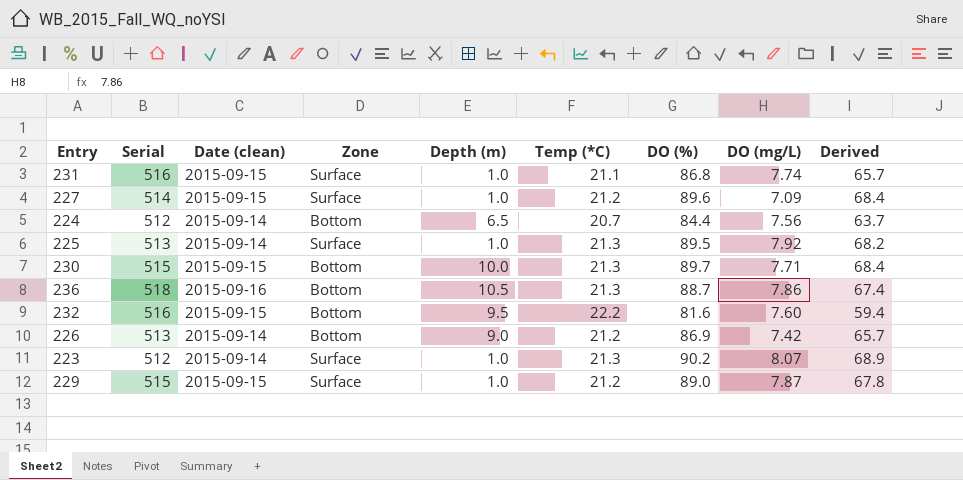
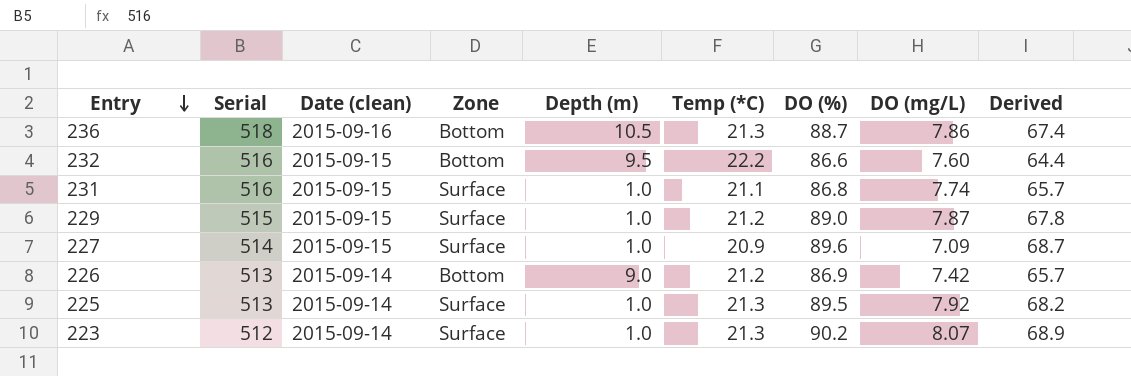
row order: none -> Entry descending
row 224: 512 | 2015-09-14 | Bottom | 6.5 | 20.7 | 84.4 | 7.56 | 63.7 -> none
row 230: 515 | 2015-09-15 | Bottom | 10.0 | 21.3 | 89.7 | 7.71 | 68.4 -> none
232 | DO (%): 81.6 -> 86.6
232 | Derived: 59.4 -> 64.4
227 | Temp (*C): 21.2 -> 20.9
227 | Derived: 68.4 -> 68.7

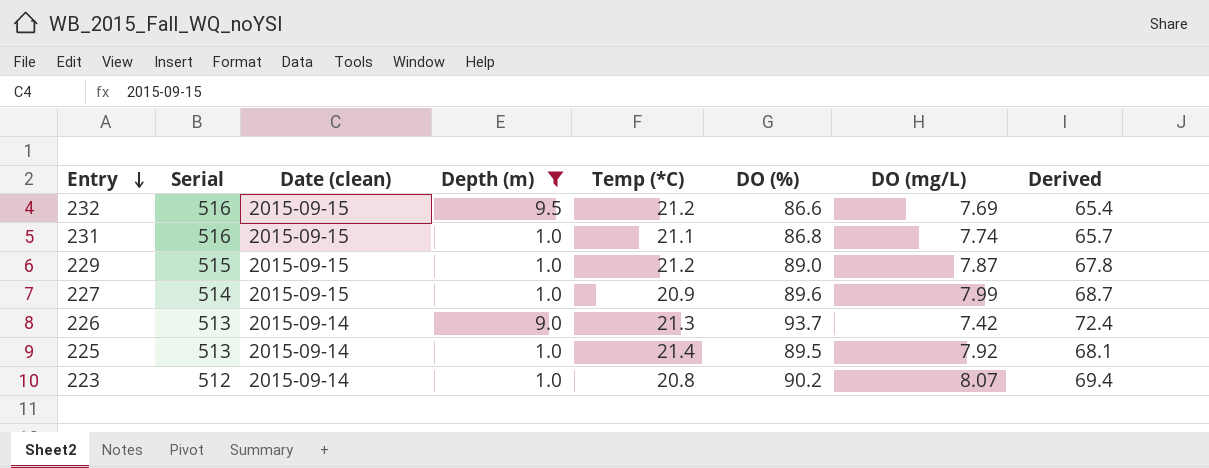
filter: none -> Depth (m) != 10.5
column Zone | position: 4 -> none
232 | Temp (*C): 22.2 -> 21.2
232 | DO (mg/L): 7.60 -> 7.69
232 | Derived: 64.4 -> 65.4
227 | DO (mg/L): 7.09 -> 7.99
226 | Temp (*C): 21.2 -> 21.3
226 | DO (%): 86.9 -> 93.7
226 | Derived: 65.7 -> 72.4
225 | Temp (*C): 21.3 -> 21.4
225 | Derived: 68.2 -> 68.1
223 | Temp (*C): 21.3 -> 20.8
223 | Derived: 68.9 -> 69.4

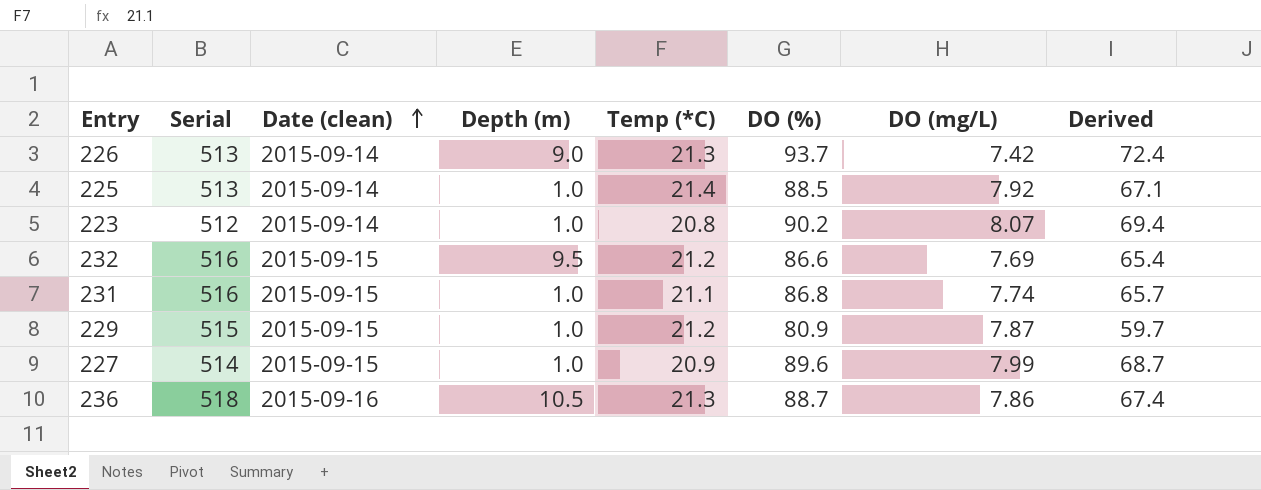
filter: Depth (m) != 10.5 -> none
row order: Entry descending -> Date (clean) ascending
225 | DO (%): 89.5 -> 88.5
225 | Derived: 68.1 -> 67.1
229 | DO (%): 89.0 -> 80.9
229 | Derived: 67.8 -> 59.7

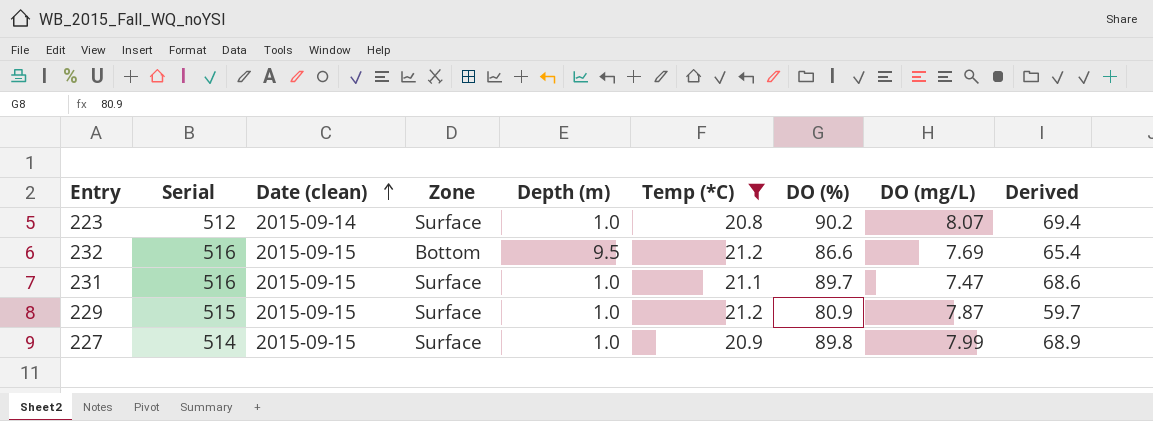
filter: none -> Temp (*C) <= 21.2
column Zone | position: none -> 4
231 | DO (%): 86.8 -> 89.7
231 | DO (mg/L): 7.74 -> 7.47
231 | Derived: 65.7 -> 68.6
227 | DO (%): 89.6 -> 89.8
227 | Derived: 68.7 -> 68.9

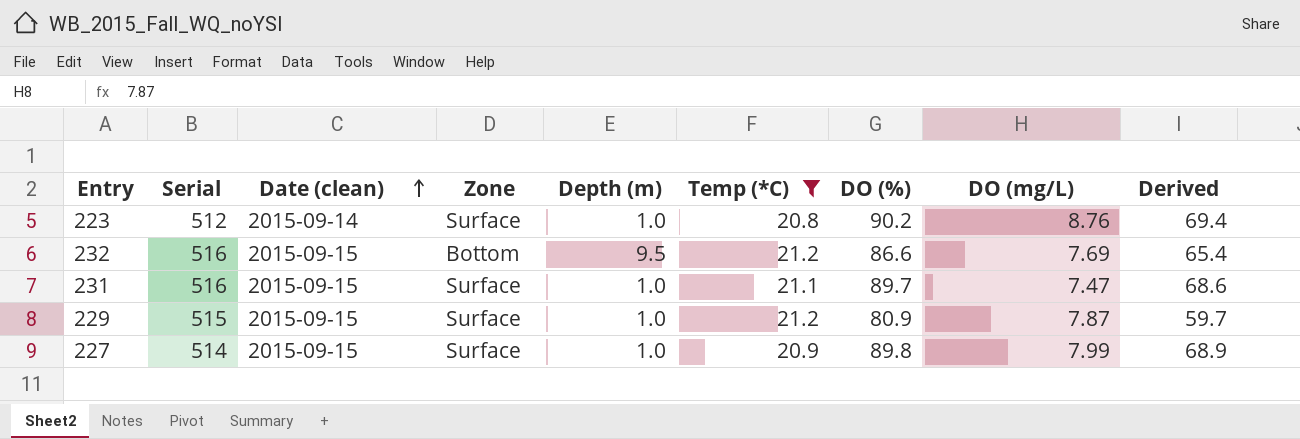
223 | DO (mg/L): 8.07 -> 8.76

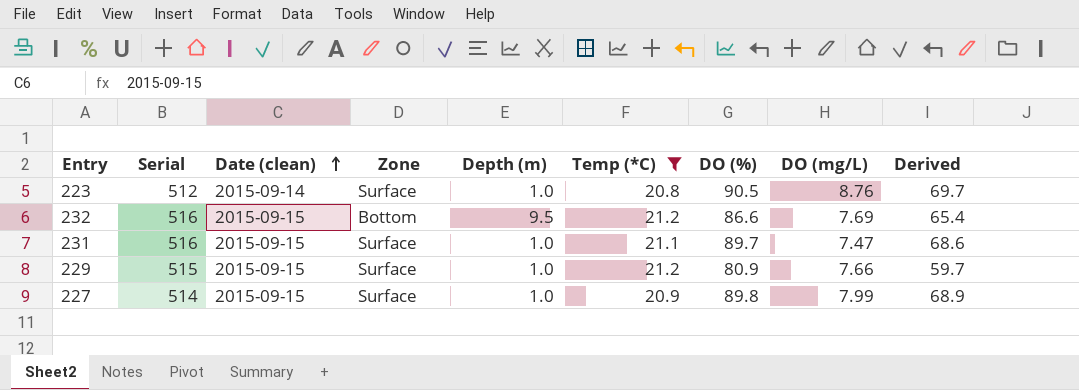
223 | DO (%): 90.2 -> 90.5
223 | Derived: 69.4 -> 69.7
229 | DO (mg/L): 7.87 -> 7.66

